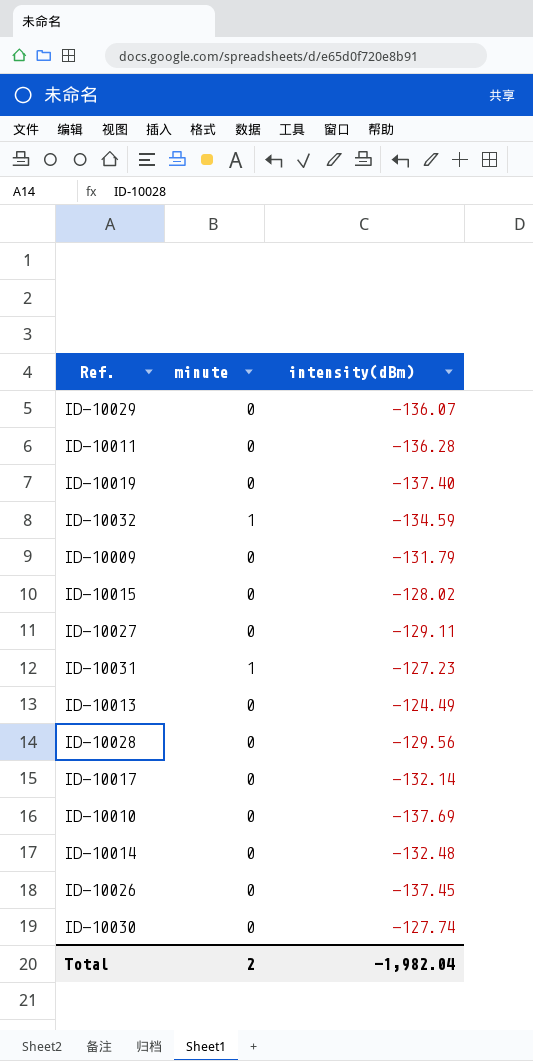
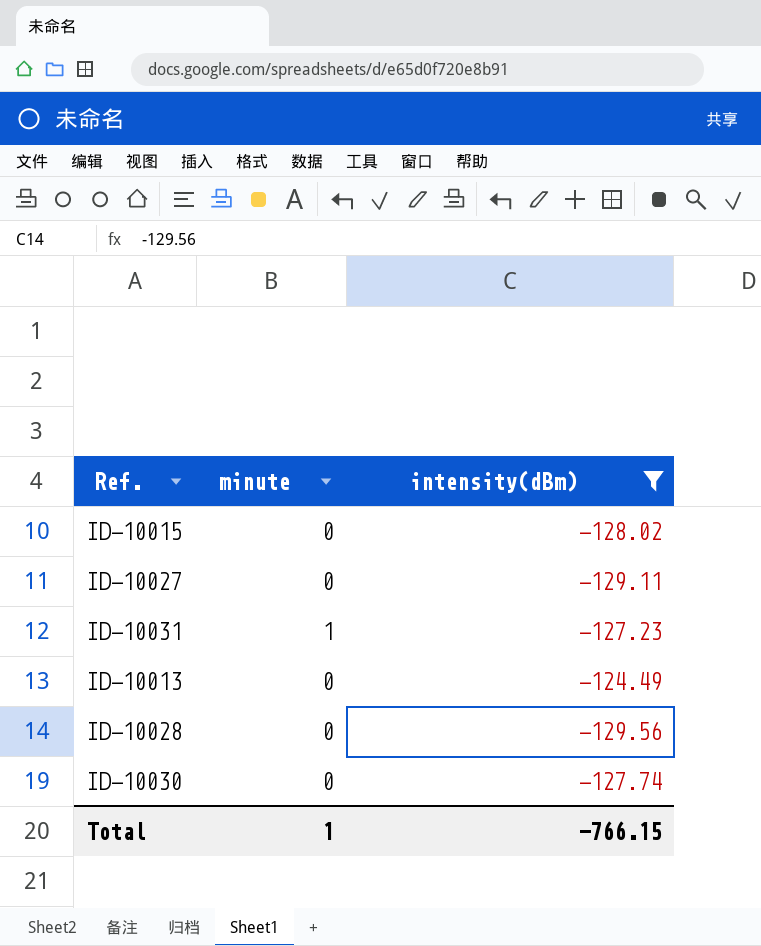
filter: none -> intensity(dBm) >= -129.56
Total | minute: 2 -> 1
Total | intensity(dBm): -1,982.04 -> -766.15

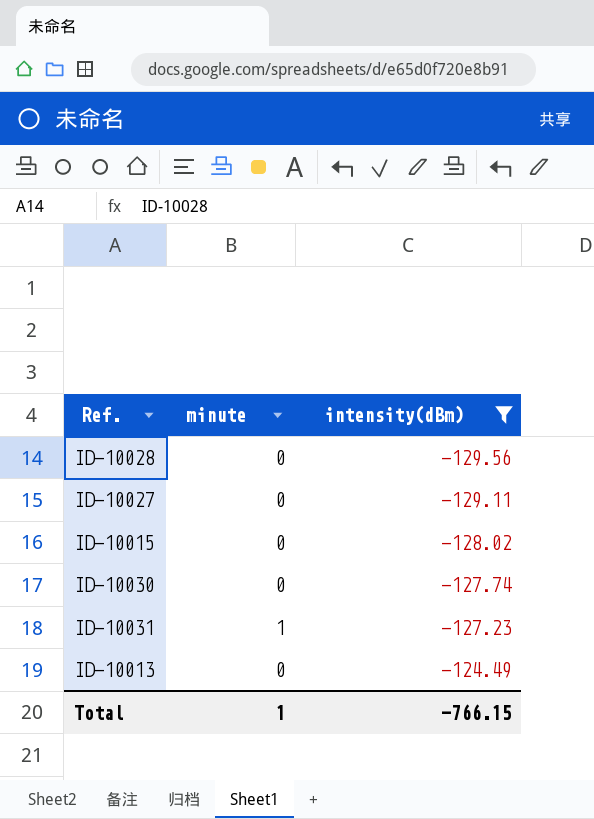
row order: none -> intensity(dBm) ascending

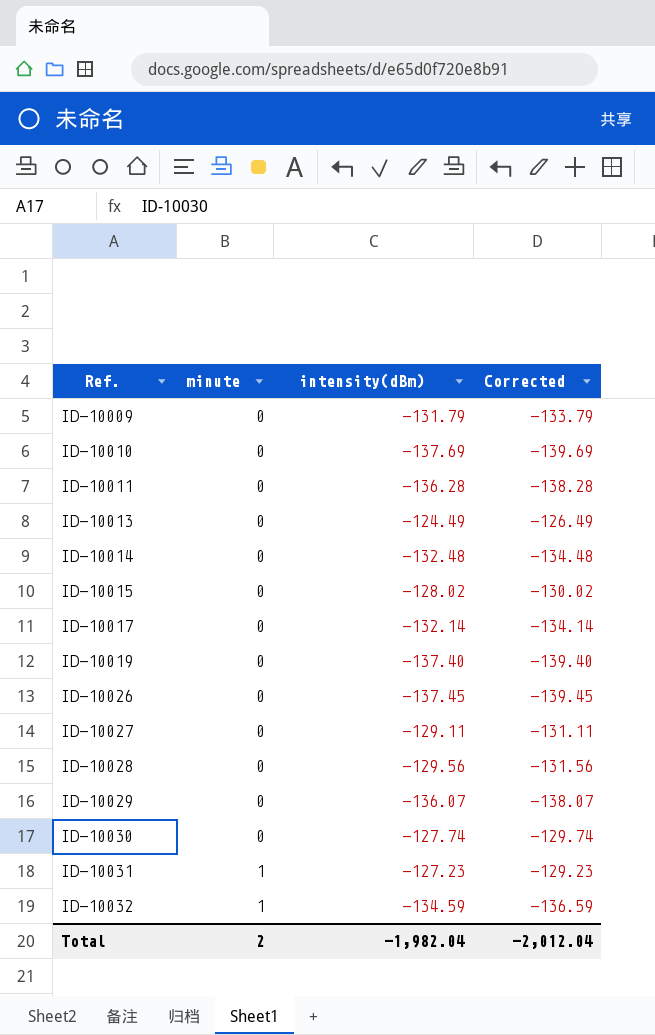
filter: intensity(dBm) >= -129.56 -> none
row order: intensity(dBm) ascending -> Ref. ascending
column Corrected | formula: none -> [intensity(dBm)] - 2
Total | minute: 1 -> 2
Total | intensity(dBm): -766.15 -> -1,982.04

